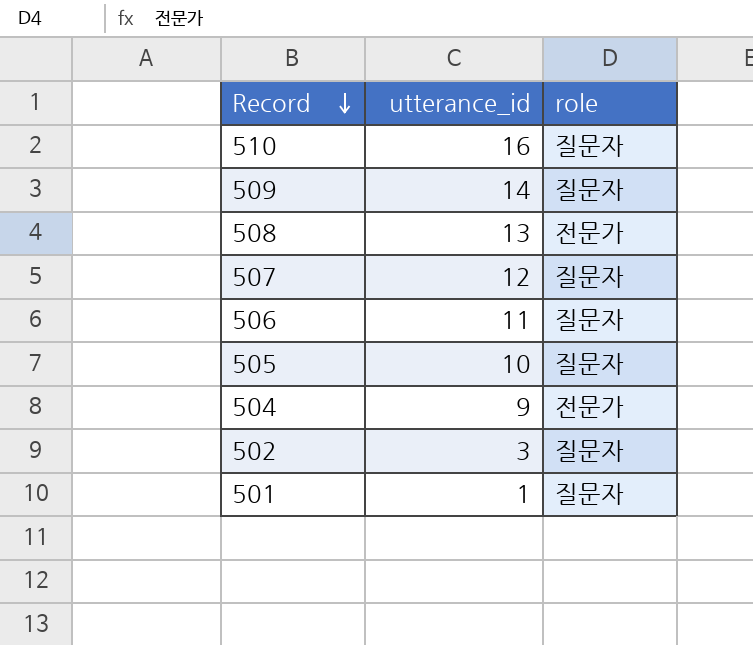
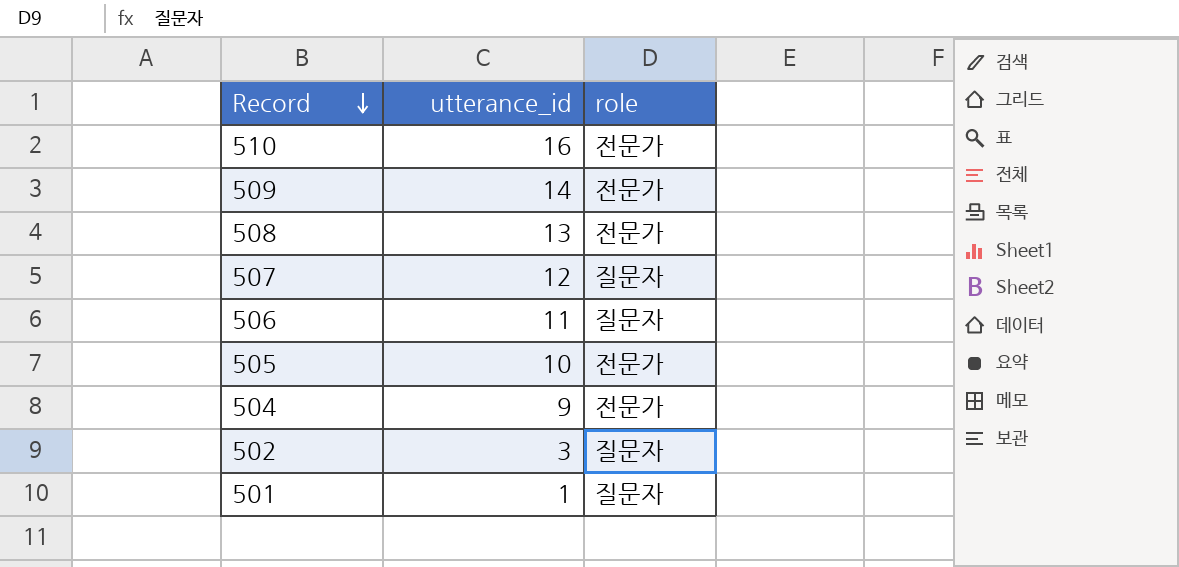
510 | role: 질문자 -> 전문가
509 | role: 질문자 -> 전문가
505 | role: 질문자 -> 전문가

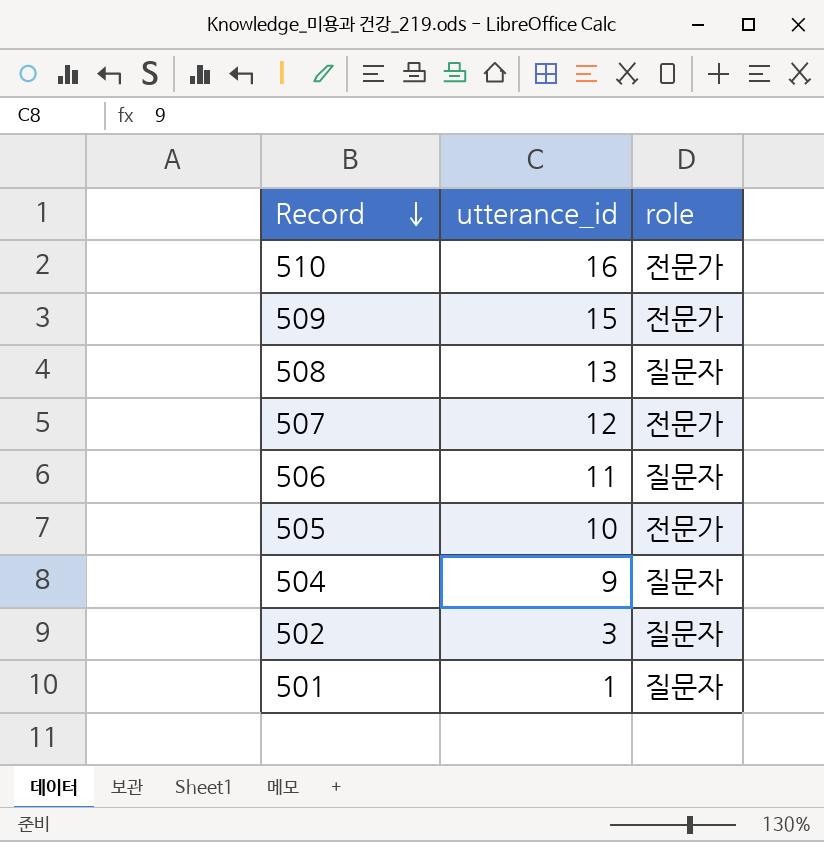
509 | utterance_id: 14 -> 15
508 | role: 전문가 -> 질문자
507 | role: 질문자 -> 전문가
504 | role: 전문가 -> 질문자

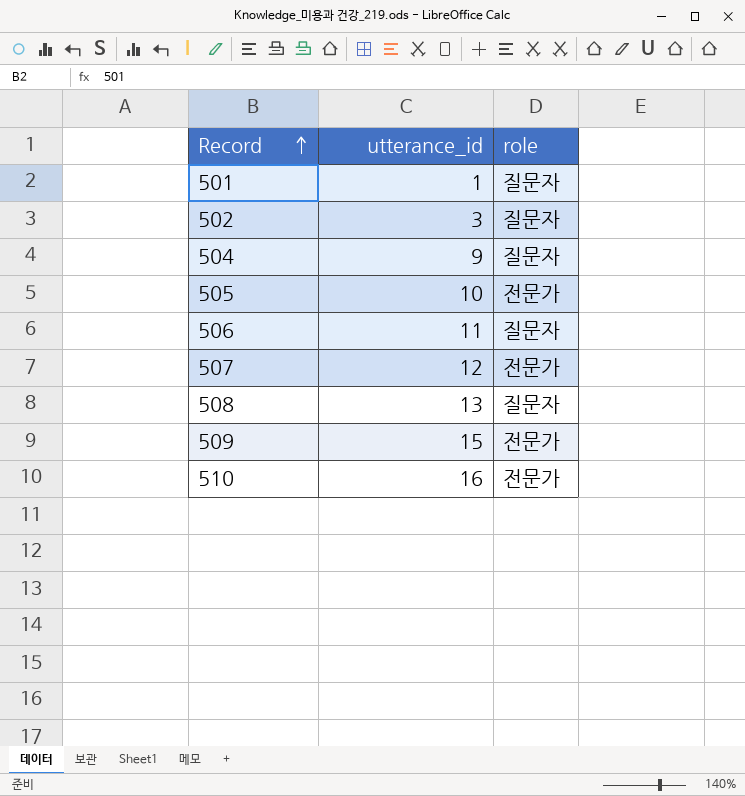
row order: Record descending -> Record ascending

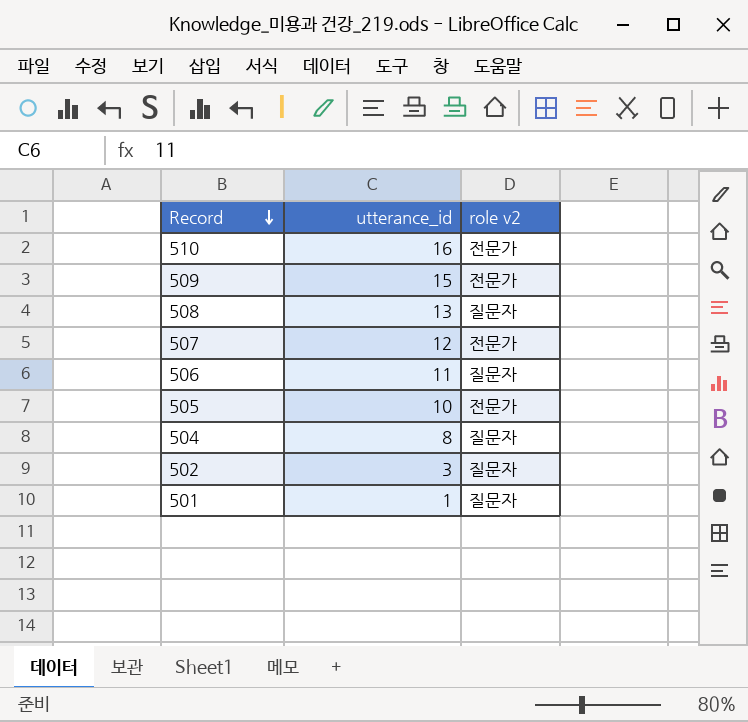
row order: Record ascending -> Record descending
column name: role -> role v2
504 | utterance_id: 9 -> 8

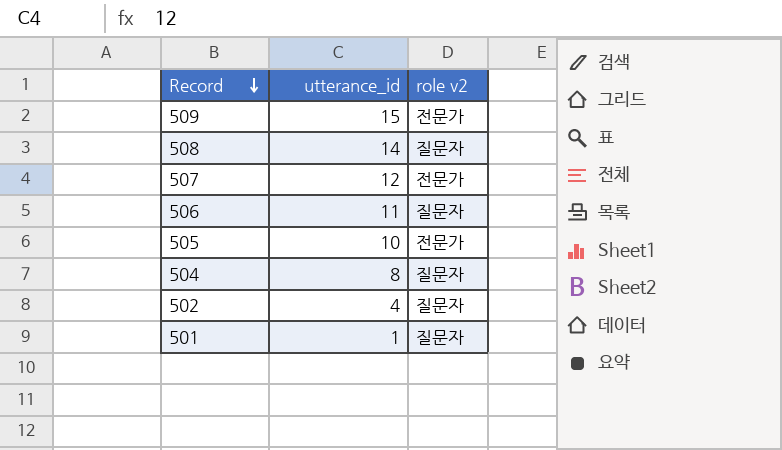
row 510: 16 | 전문가 -> none
508 | utterance_id: 13 -> 14
502 | utterance_id: 3 -> 4

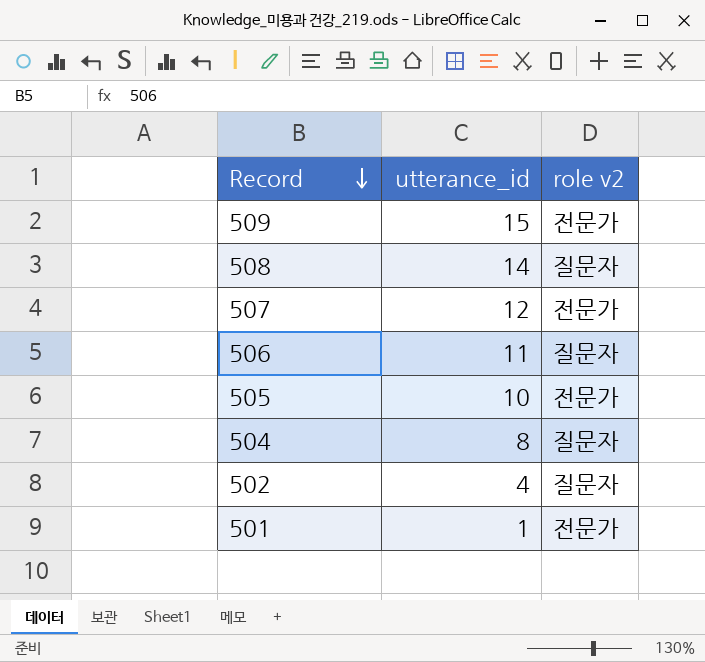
501 | role v2: 질문자 -> 전문가

